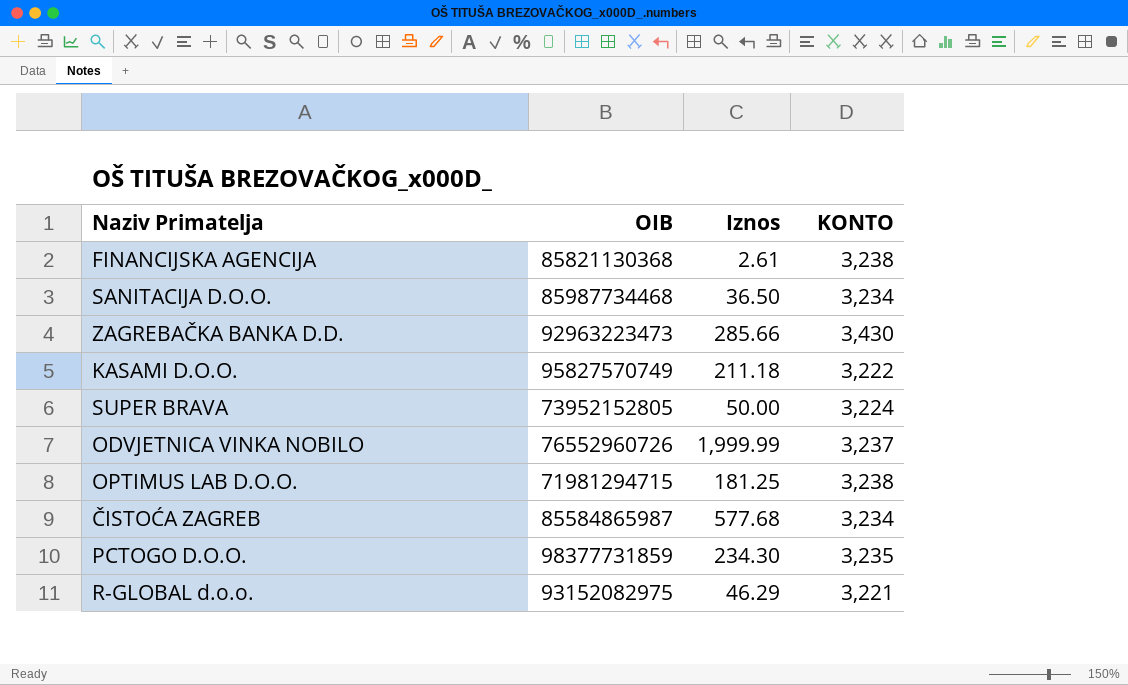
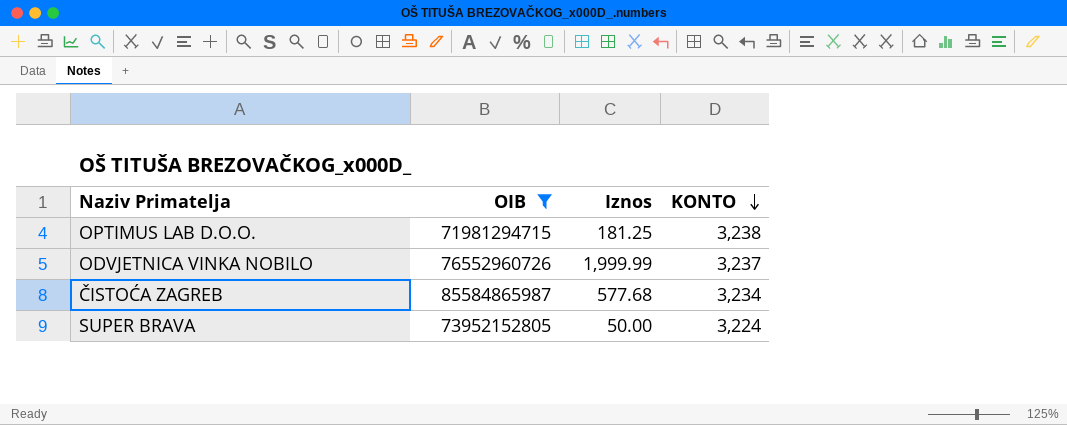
filter: none -> OIB <= 85584865987
row order: none -> KONTO descending

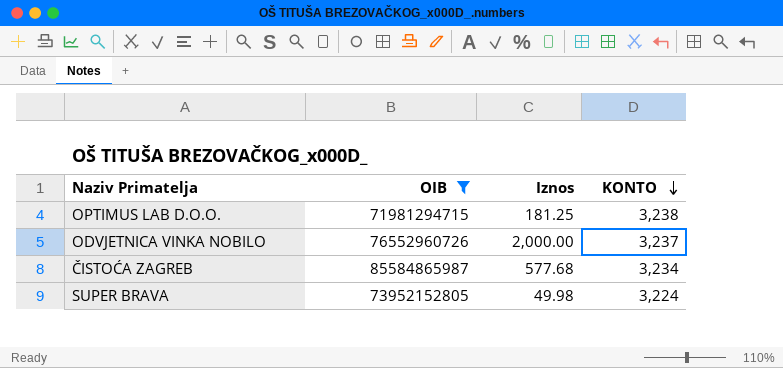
ODVJETNICA VINKA NOBILO | Iznos: 1,999.99 -> 2,000.00
SUPER BRAVA | Iznos: 50.00 -> 49.98

